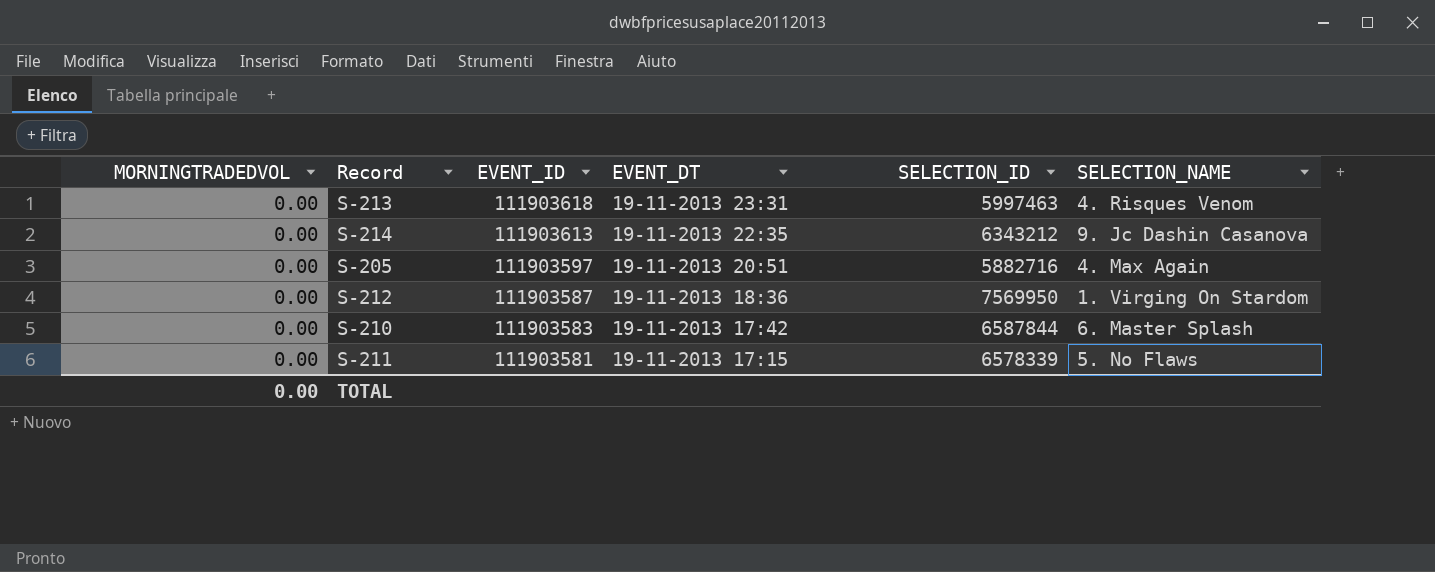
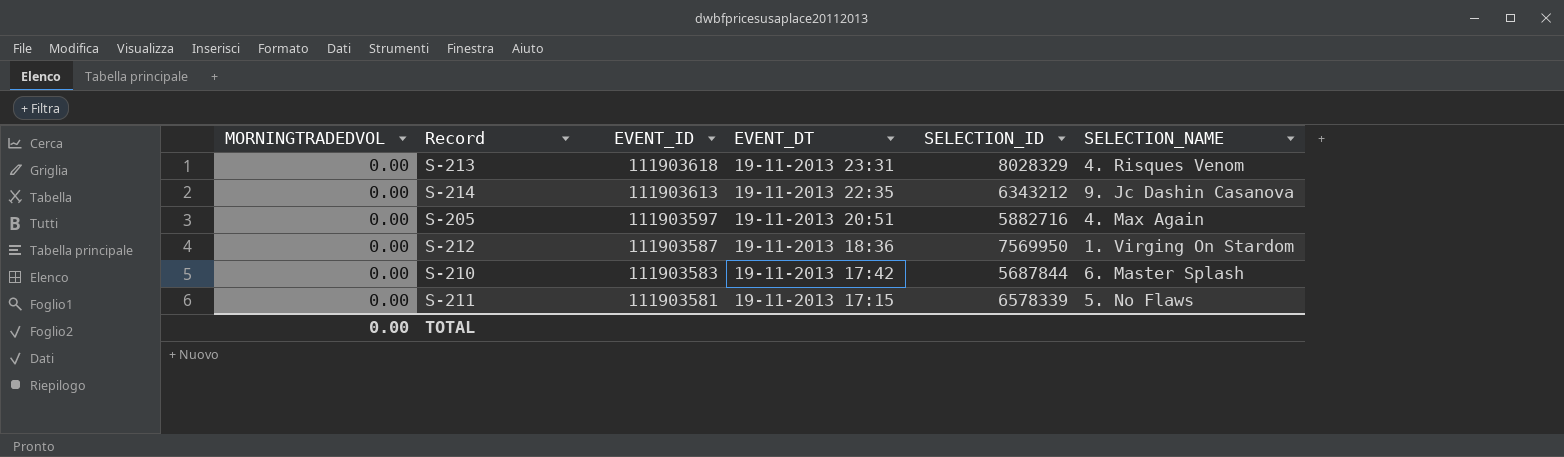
S-213 | SELECTION_ID: 5997463 -> 8028329
S-210 | SELECTION_ID: 6587844 -> 5687844

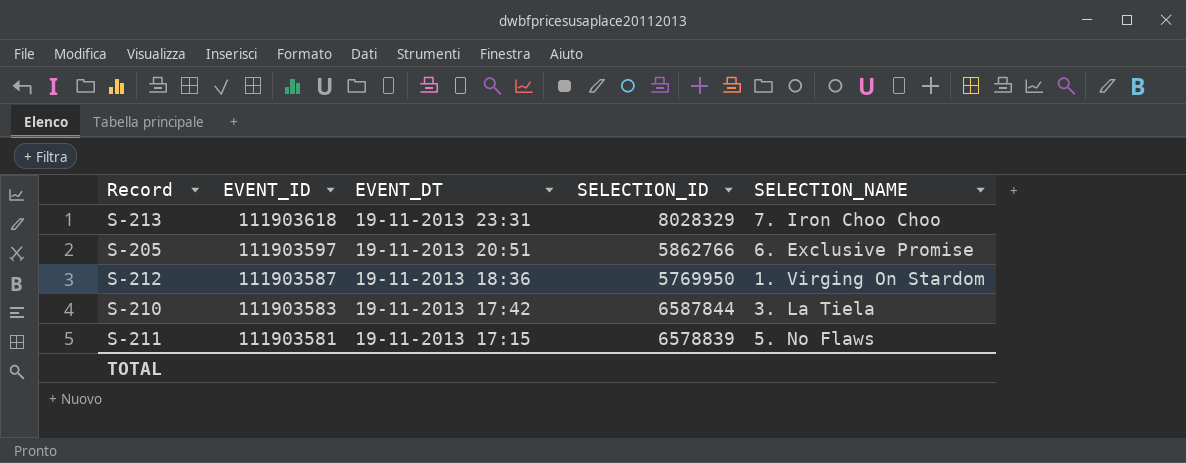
column MORNINGTRADEDVOL | position: 1 -> none
row S-214: 0.00 | 111903613 | 19-11-2013 22:35 | 6343212 | 9. Jc Dashin Casanova -> none
S-213 | SELECTION_NAME: 4. Risques Venom -> 7. Iron Choo Choo
S-205 | SELECTION_ID: 5882716 -> 5862766
S-205 | SELECTION_NAME: 4. Max Again -> 6. Exclusive Promise
S-212 | SELECTION_ID: 7569950 -> 5769950
S-210 | SELECTION_ID: 5687844 -> 6587844
S-210 | SELECTION_NAME: 6. Master Splash -> 3. La Tiela
S-211 | SELECTION_ID: 6578339 -> 6578839

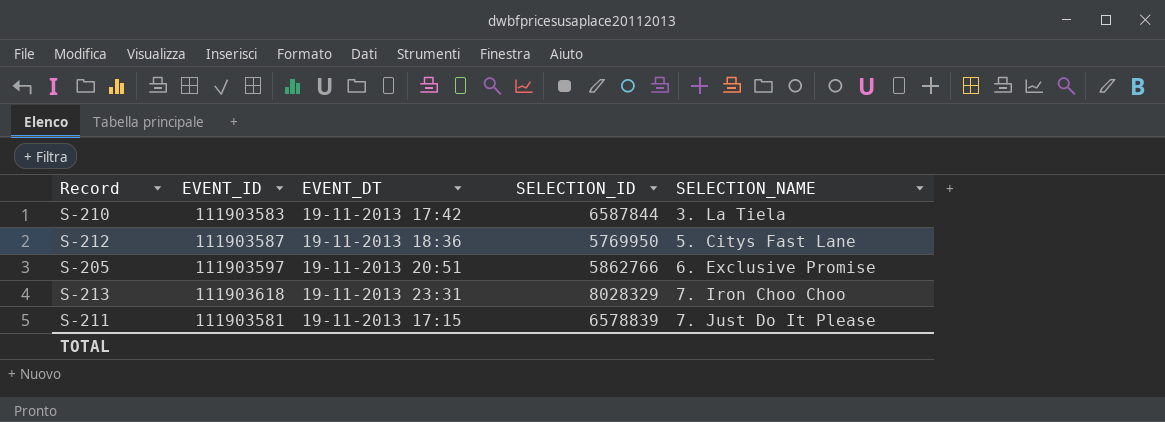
row order: EVENT_ID descending -> SELECTION_NAME ascending
S-212 | SELECTION_NAME: 1. Virging On Stardom -> 5. Citys Fast Lane
S-211 | SELECTION_NAME: 5. No Flaws -> 7. Just Do It Please

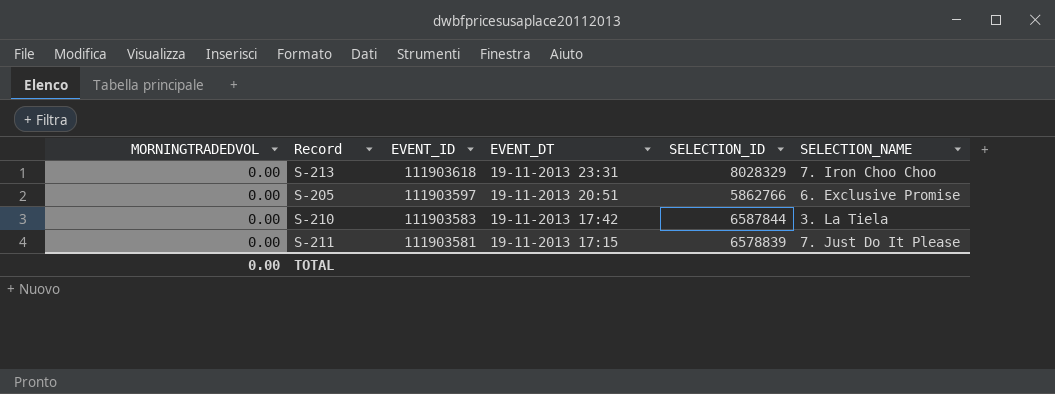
row order: SELECTION_NAME ascending -> EVENT_ID descending
column MORNINGTRADEDVOL | position: none -> 1
row S-212: 111903587 | 19-11-2013 18:36 | 5769950 | 5. Citys Fast Lane -> none

